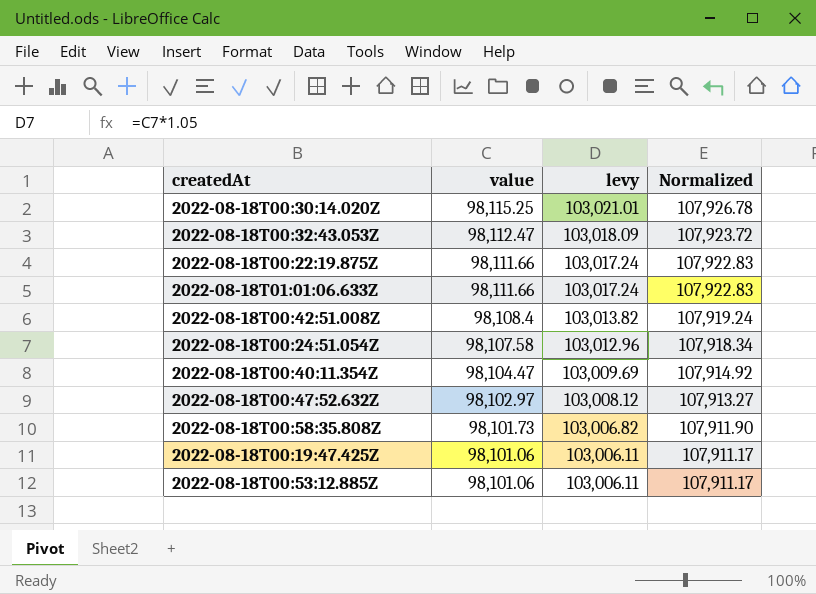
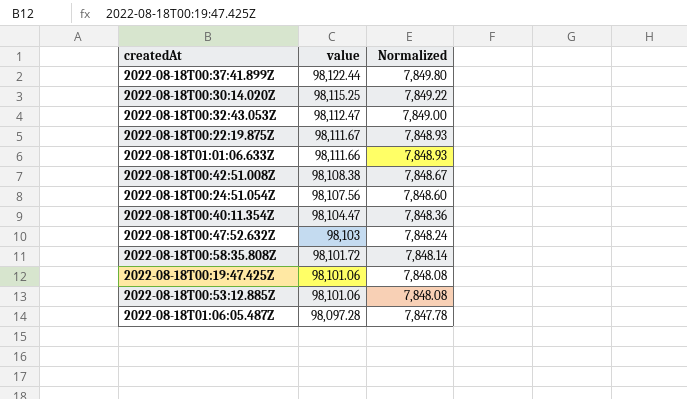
column levy | formula: [value] * 1.05 -> none
column Normalized | formula: [value] * 1.1 -> [value] * 0.08
row 2022-08-18T00:37:41.899Z: none -> 98,122.44 | 7,849.80
2022-08-18T00:22:19.875Z | value: 98,111.66 -> 98,111.67
2022-08-18T00:42:51.008Z | value: 98,108.4 -> 98,108.38
2022-08-18T00:24:51.054Z | value: 98,107.58 -> 98,107.56
2022-08-18T00:47:52.632Z | value: 98,102.97 -> 98,103
2022-08-18T00:58:35.808Z | value: 98,101.73 -> 98,101.72
row 2022-08-18T01:06:05.487Z: none -> 98,097.28 | 7,847.78

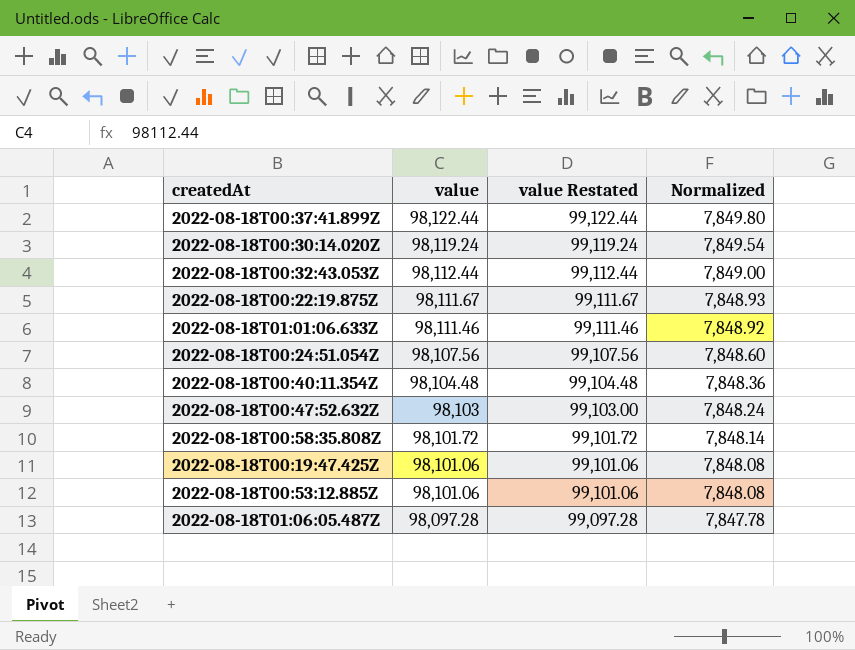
column value Restated | formula: none -> [value] + 1000
row 2022-08-18T00:42:51.008Z: 98,108.38 | 7,848.67 -> none
2022-08-18T00:30:14.020Z | value: 98,115.25 -> 98,119.24
2022-08-18T00:30:14.020Z | Normalized: 7,849.22 -> 7,849.54
2022-08-18T00:32:43.053Z | value: 98,112.47 -> 98,112.44
2022-08-18T01:01:06.633Z | value: 98,111.66 -> 98,111.46
2022-08-18T01:01:06.633Z | Normalized: 7,848.93 -> 7,848.92
2022-08-18T00:40:11.354Z | value: 98,104.47 -> 98,104.48

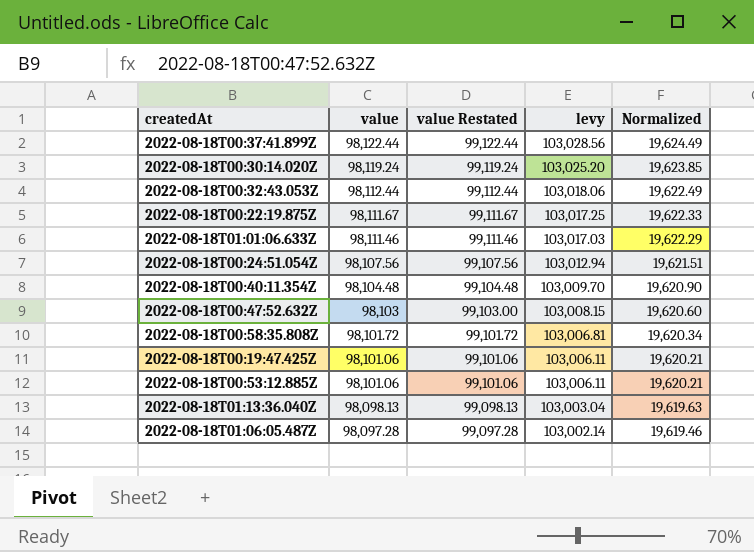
column levy | formula: none -> [value] * 1.05
column Normalized | formula: [value] * 0.08 -> [value] * 0.2
row 2022-08-18T01:13:36.040Z: none -> 98,098.13 | 99,098.13 | 103,003.04 | 19,619.63

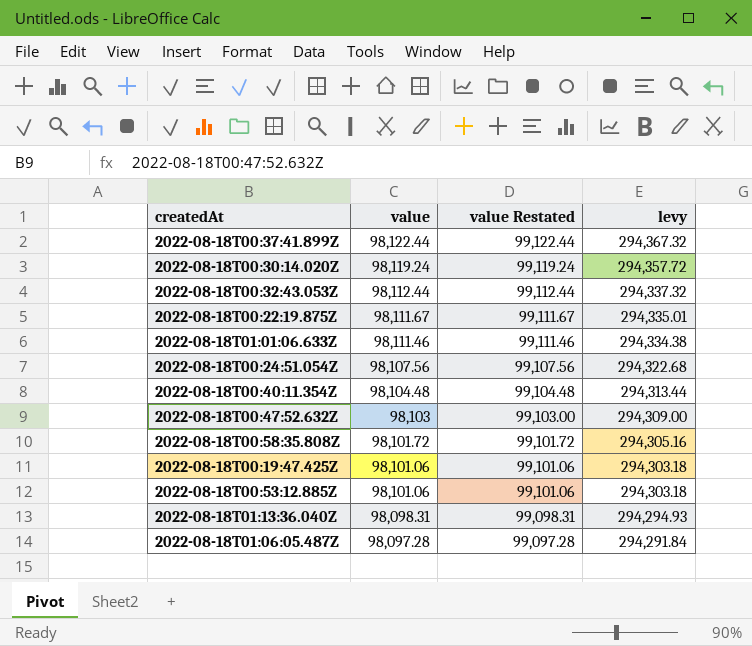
column Normalized | formula: [value] * 0.2 -> none
column levy | formula: [value] * 1.05 -> [value] * 3
2022-08-18T01:13:36.040Z | value: 98,098.13 -> 98,098.31
2022-08-18T01:13:36.040Z | value Restated: 99,098.13 -> 99,098.31

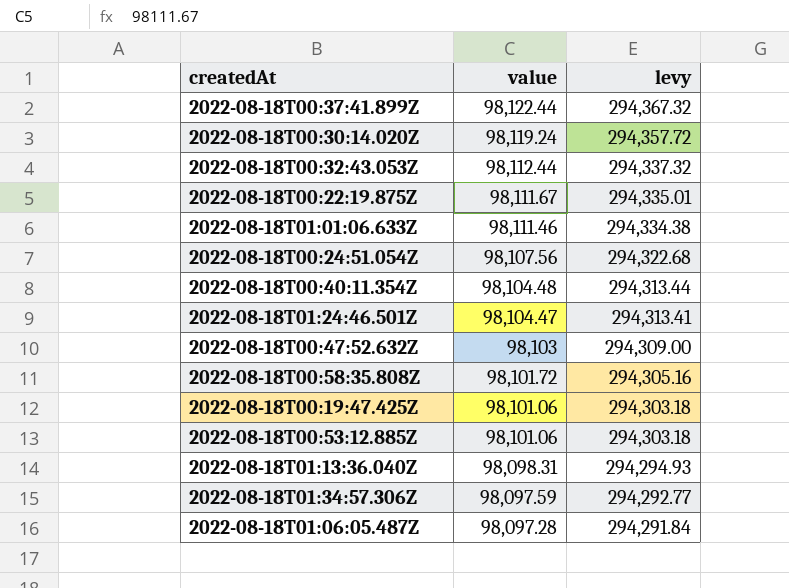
column value Restated | formula: [value] + 1000 -> none
row 2022-08-18T01:24:46.501Z: none -> 98,104.47 | 294,313.41
row 2022-08-18T01:34:57.306Z: none -> 98,097.59 | 294,292.77

